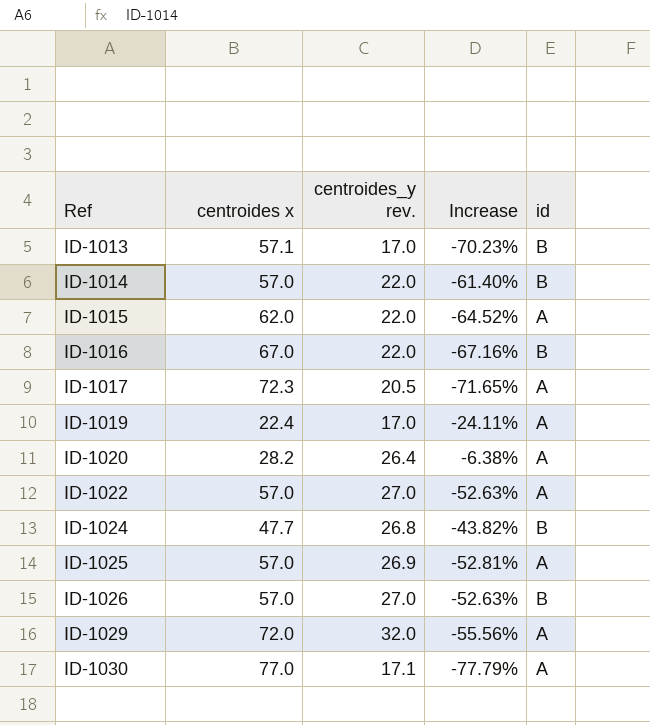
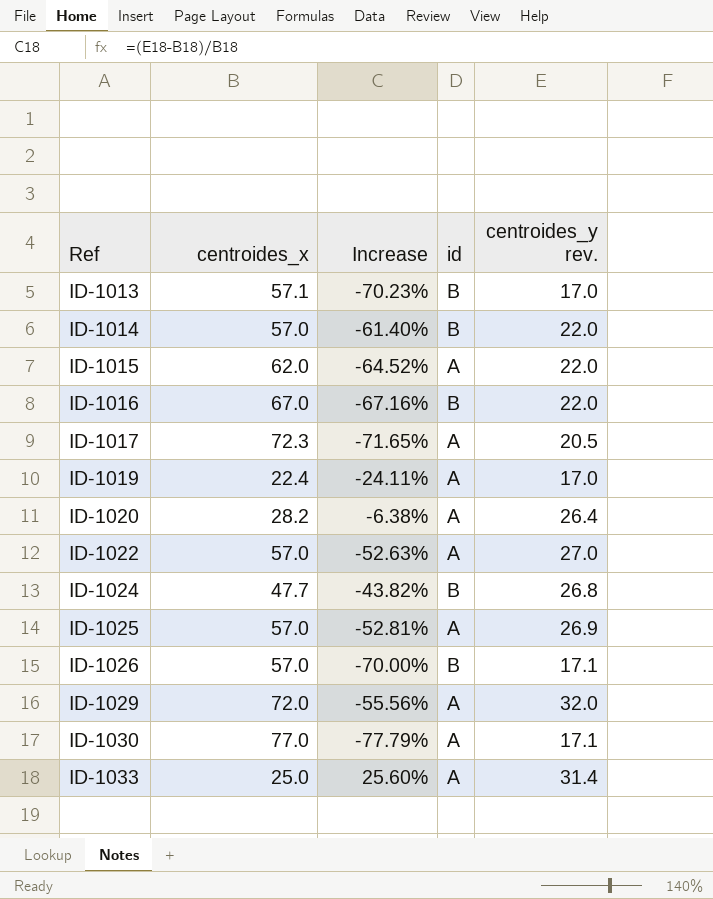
column name: centroides x -> centroides_x
column centroides_y rev. | position: 3 -> 5
ID-1026 | Increase: -52.63% -> -70.00%
ID-1026 | centroides_y rev.: 27.0 -> 17.1
row ID-1033: none -> 25.0 | 25.60% | A | 31.4

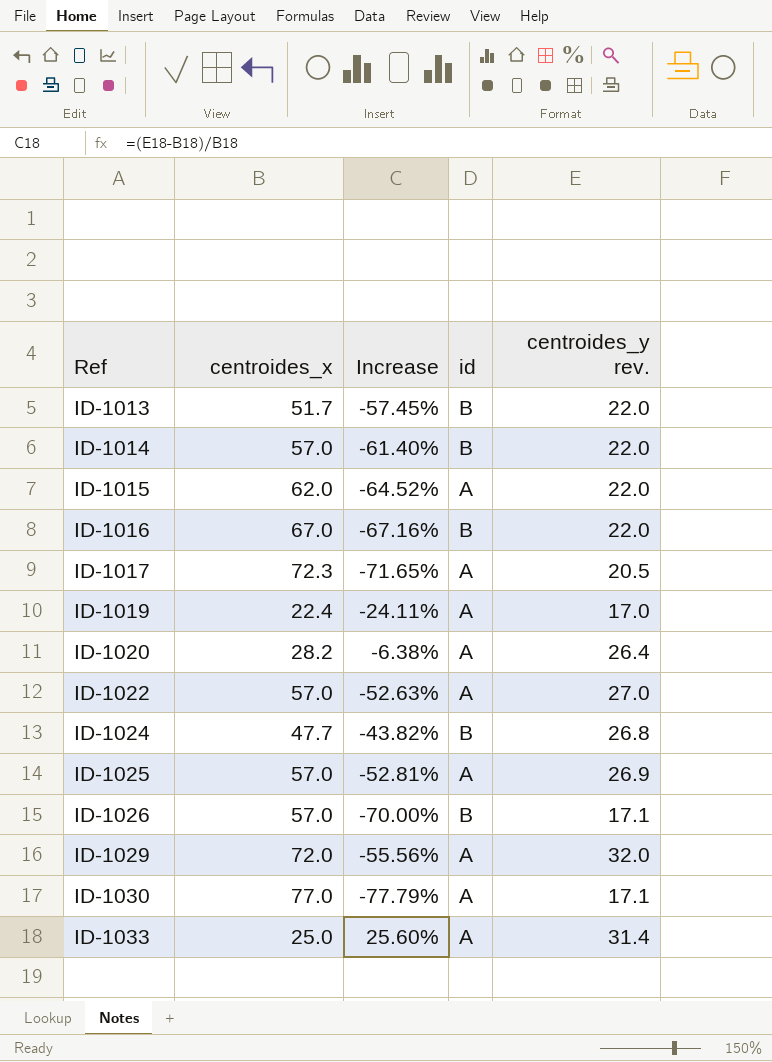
ID-1013 | centroides_x: 57.1 -> 51.7
ID-1013 | Increase: -70.23% -> -57.45%
ID-1013 | centroides_y rev.: 17.0 -> 22.0

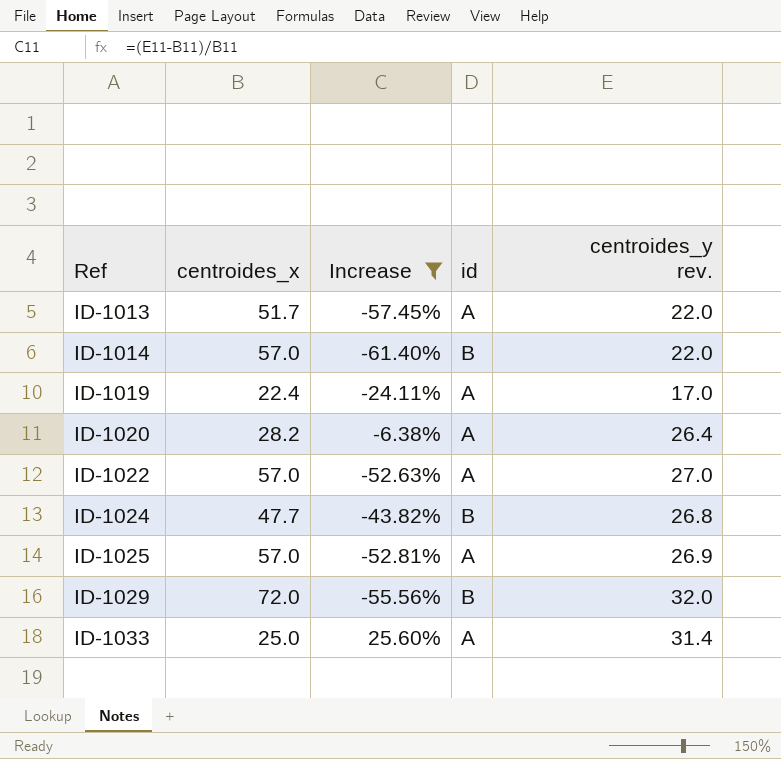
filter: none -> Increase >= -61.40%
ID-1013 | id: B -> A
ID-1029 | id: A -> B

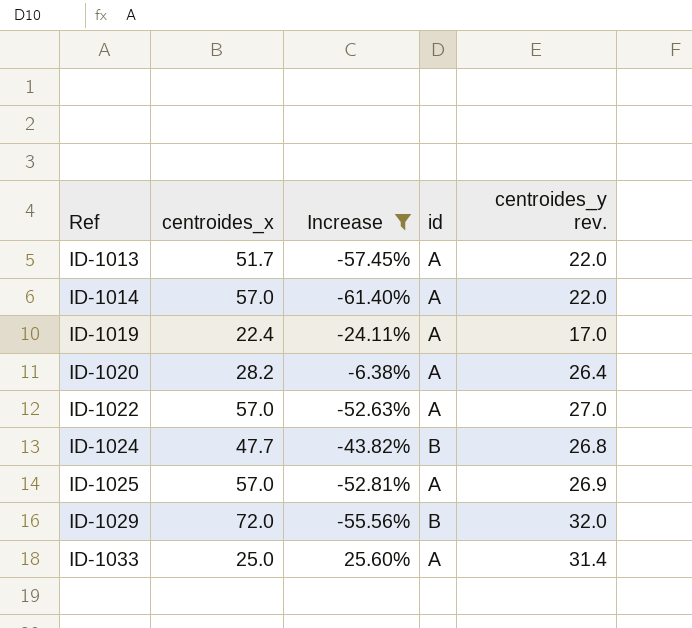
ID-1014 | id: B -> A

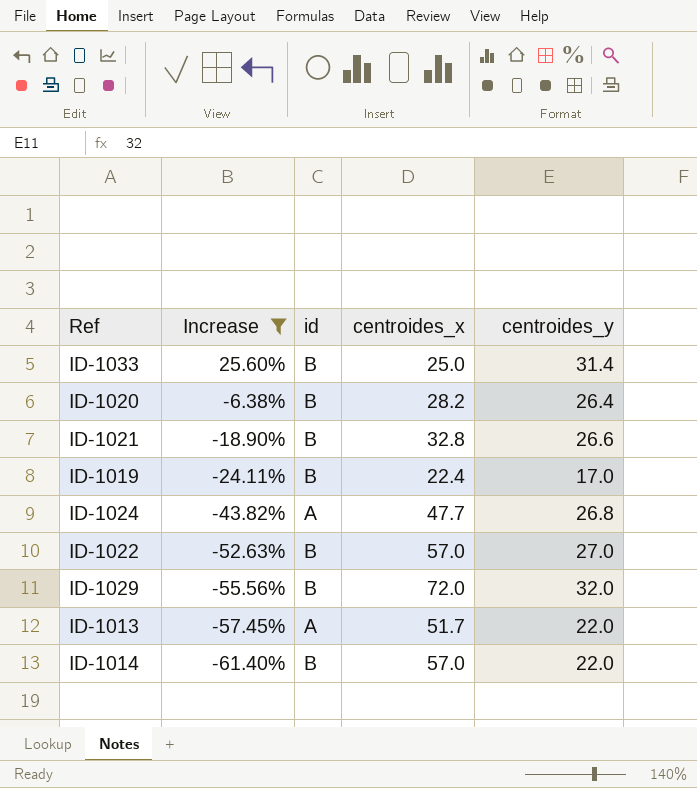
row order: Ref ascending -> Increase descending
column centroides_x | position: 2 -> 4
column name: centroides_y rev. -> centroides_y
row ID-1025: 57.0 | -52.81% | A | 26.9 -> none
ID-1033 | id: A -> B
ID-1020 | id: A -> B
row ID-1021: none -> -18.90% | B | 32.8 | 26.6
ID-1019 | id: A -> B
ID-1024 | id: B -> A
ID-1022 | id: A -> B
ID-1014 | id: A -> B

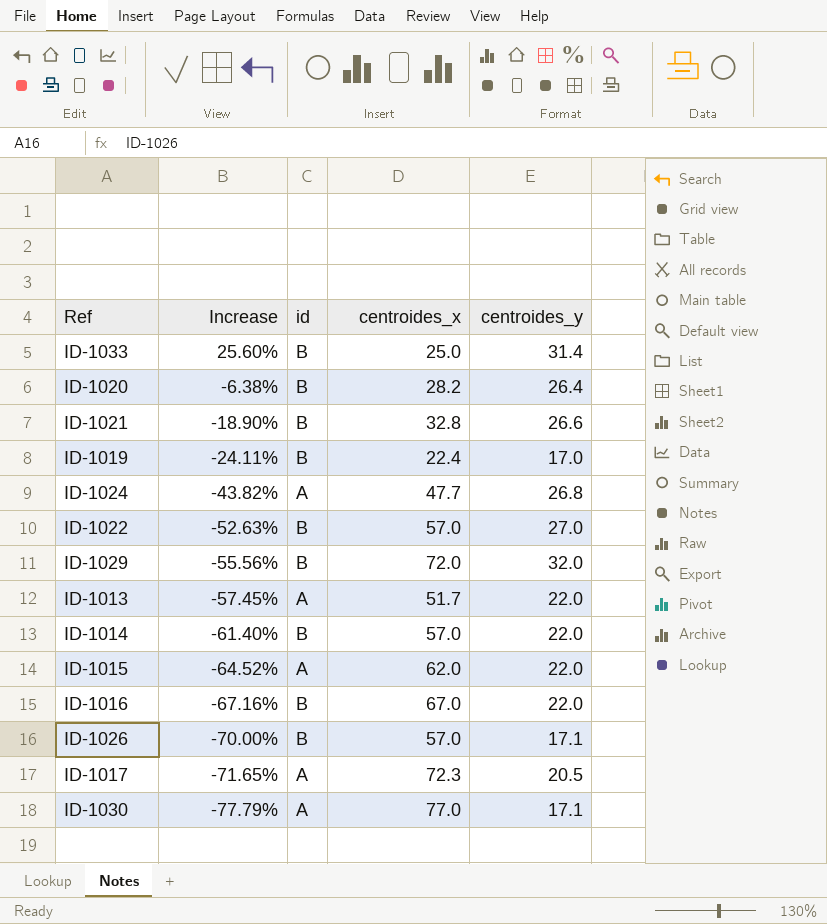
filter: Increase >= -61.40% -> none

